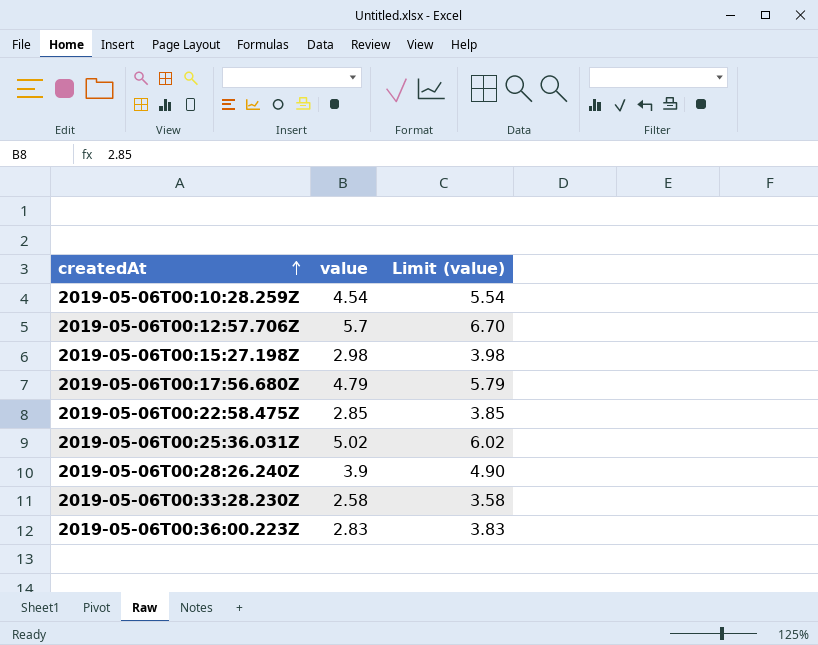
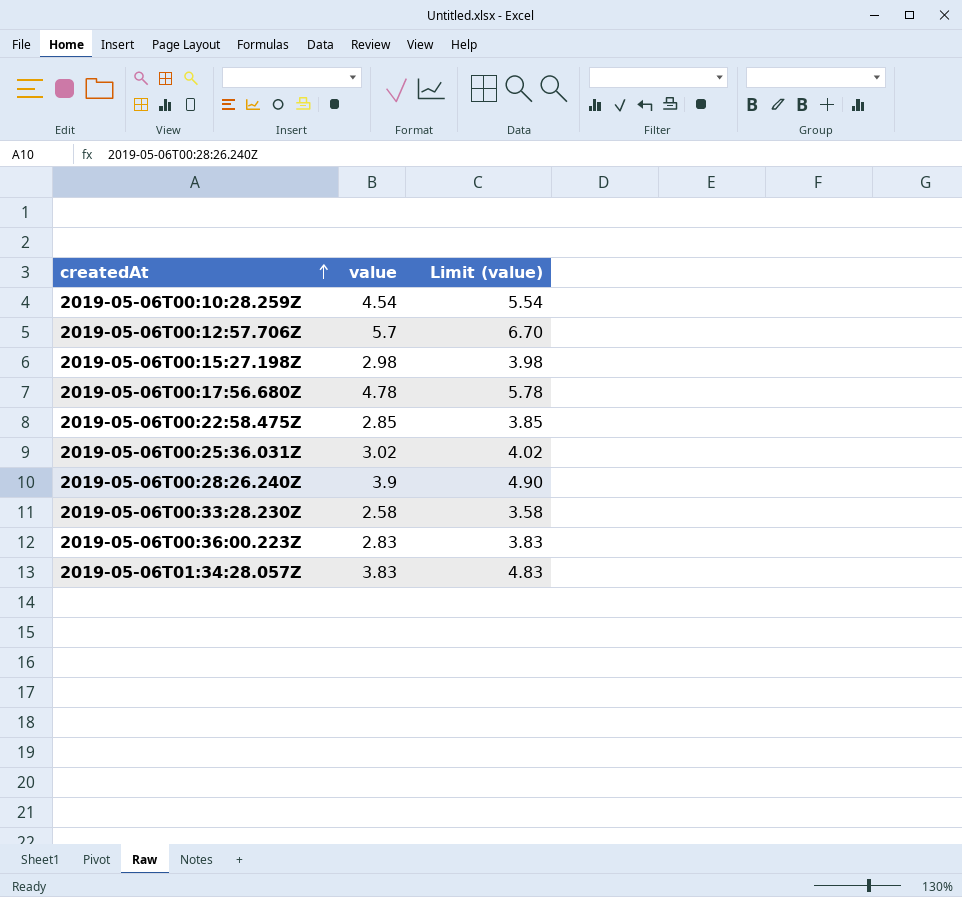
2019-05-06T00:17:56.680Z | value: 4.79 -> 4.78
2019-05-06T00:17:56.680Z | Limit (value): 5.79 -> 5.78
2019-05-06T00:25:36.031Z | value: 5.02 -> 3.02
2019-05-06T00:25:36.031Z | Limit (value): 6.02 -> 4.02
row 2019-05-06T01:34:28.057Z: none -> 3.83 | 4.83

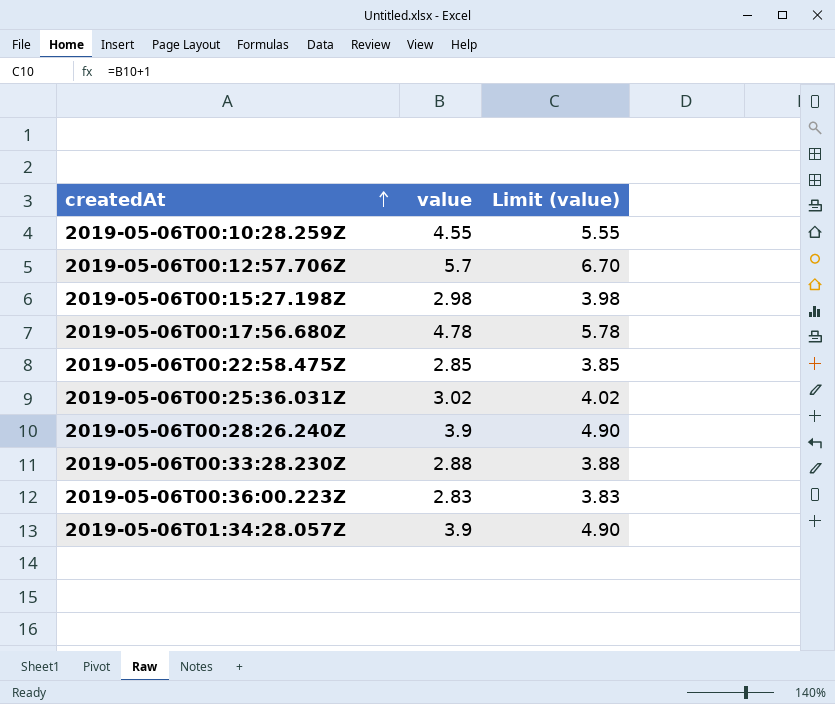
2019-05-06T00:10:28.259Z | value: 4.54 -> 4.55
2019-05-06T00:10:28.259Z | Limit (value): 5.54 -> 5.55
2019-05-06T00:33:28.230Z | value: 2.58 -> 2.88
2019-05-06T00:33:28.230Z | Limit (value): 3.58 -> 3.88
2019-05-06T01:34:28.057Z | value: 3.83 -> 3.9
2019-05-06T01:34:28.057Z | Limit (value): 4.83 -> 4.90

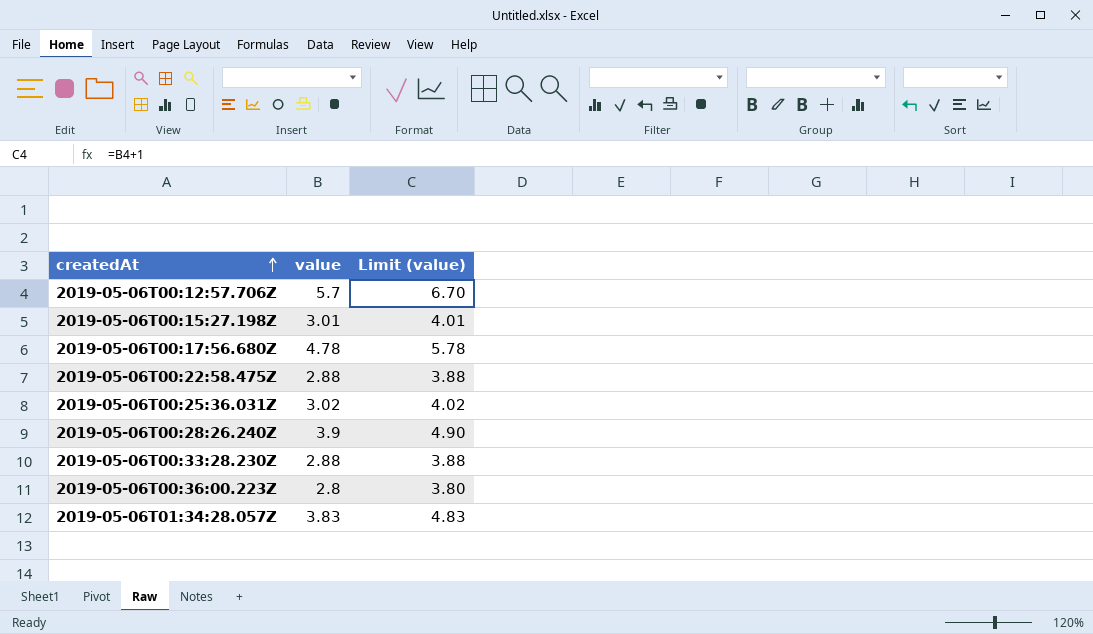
row 2019-05-06T00:10:28.259Z: 4.55 | 5.55 -> none
2019-05-06T00:15:27.198Z | value: 2.98 -> 3.01
2019-05-06T00:15:27.198Z | Limit (value): 3.98 -> 4.01
2019-05-06T00:22:58.475Z | value: 2.85 -> 2.88
2019-05-06T00:22:58.475Z | Limit (value): 3.85 -> 3.88
2019-05-06T00:36:00.223Z | value: 2.83 -> 2.8
2019-05-06T00:36:00.223Z | Limit (value): 3.83 -> 3.80
2019-05-06T01:34:28.057Z | value: 3.9 -> 3.83
2019-05-06T01:34:28.057Z | Limit (value): 4.90 -> 4.83

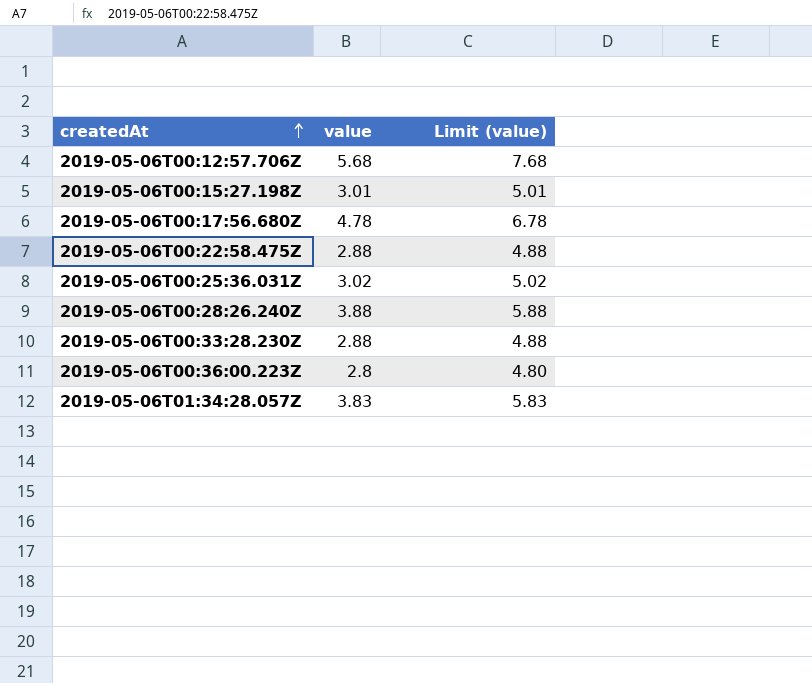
column Limit (value) | formula: [value] + 1 -> [value] + 2
2019-05-06T00:12:57.706Z | value: 5.7 -> 5.68
2019-05-06T00:28:26.240Z | value: 3.9 -> 3.88

